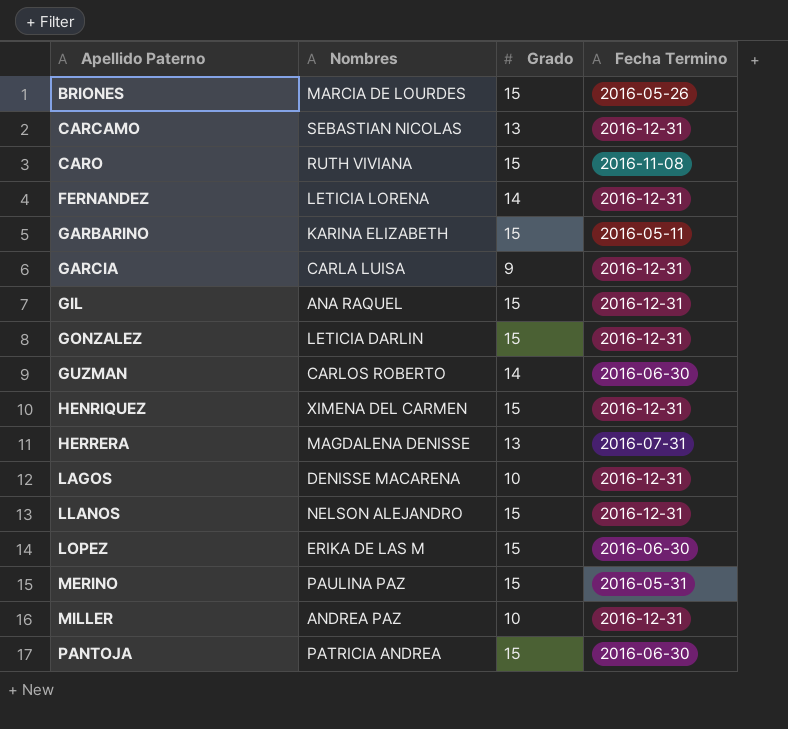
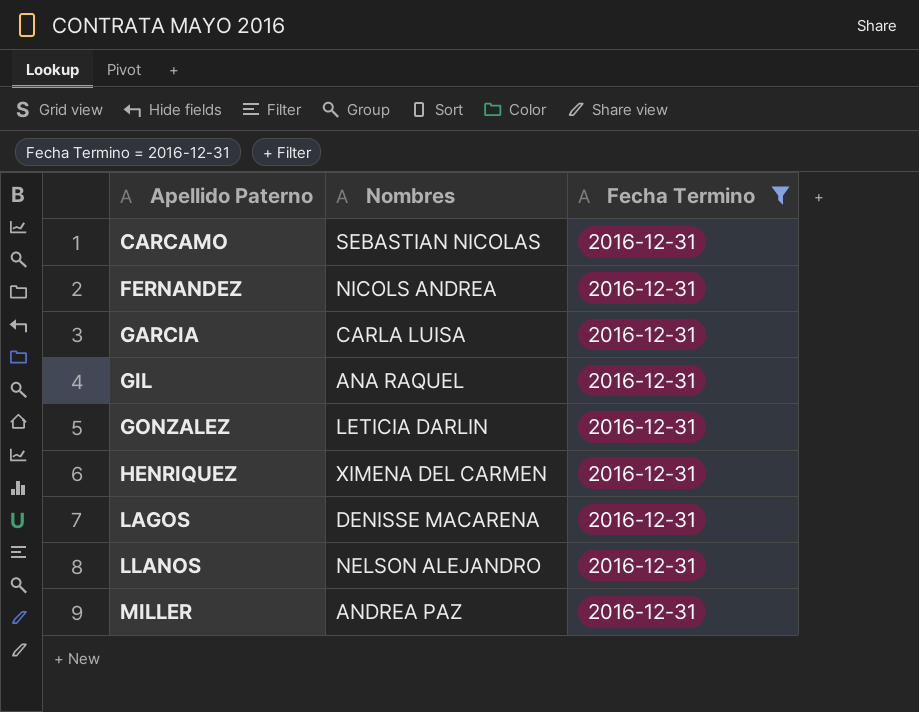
filter: none -> Fecha Termino = 2016-12-31
column Grado | position: 3 -> none
FERNANDEZ | Nombres: LETICIA LORENA -> NICOLS ANDREA

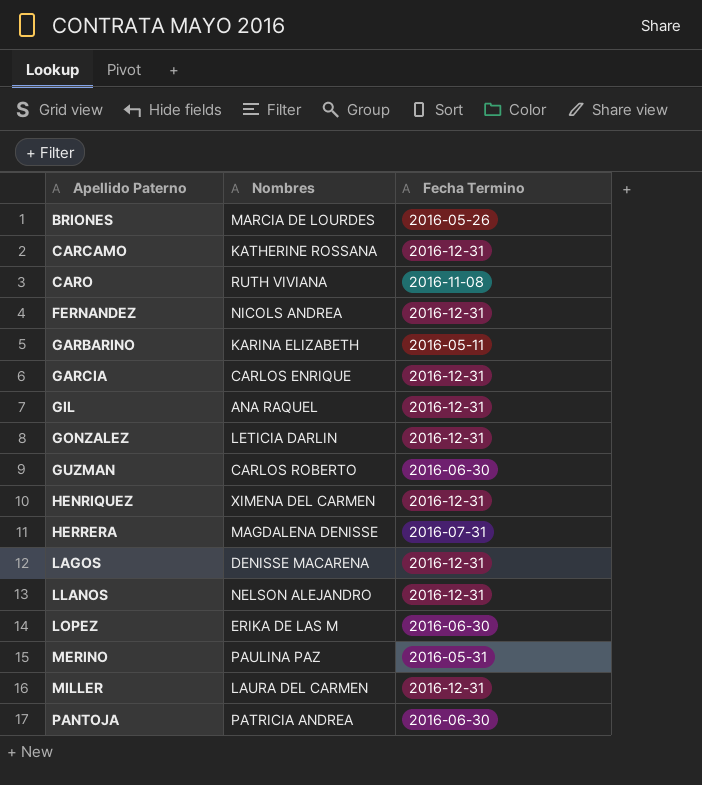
filter: Fecha Termino = 2016-12-31 -> none
CARCAMO | Nombres: SEBASTIAN NICOLAS -> KATHERINE ROSSANA
GARCIA | Nombres: CARLA LUISA -> CARLOS ENRIQUE
MILLER | Nombres: ANDREA PAZ -> LAURA DEL CARMEN

